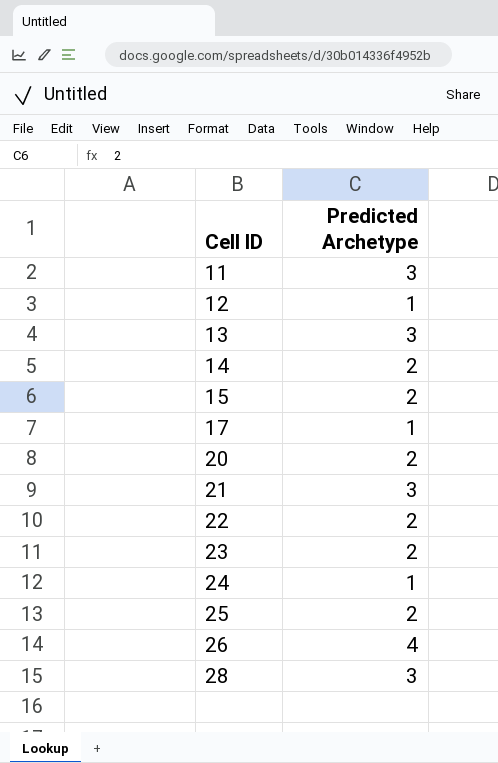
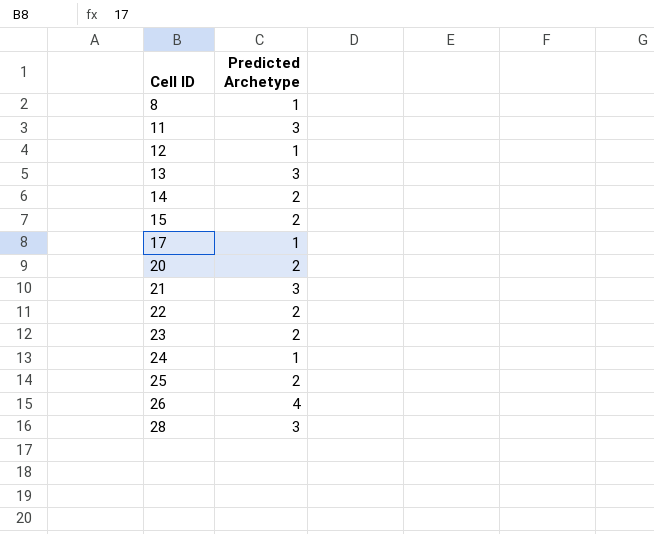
row 8: none -> 1

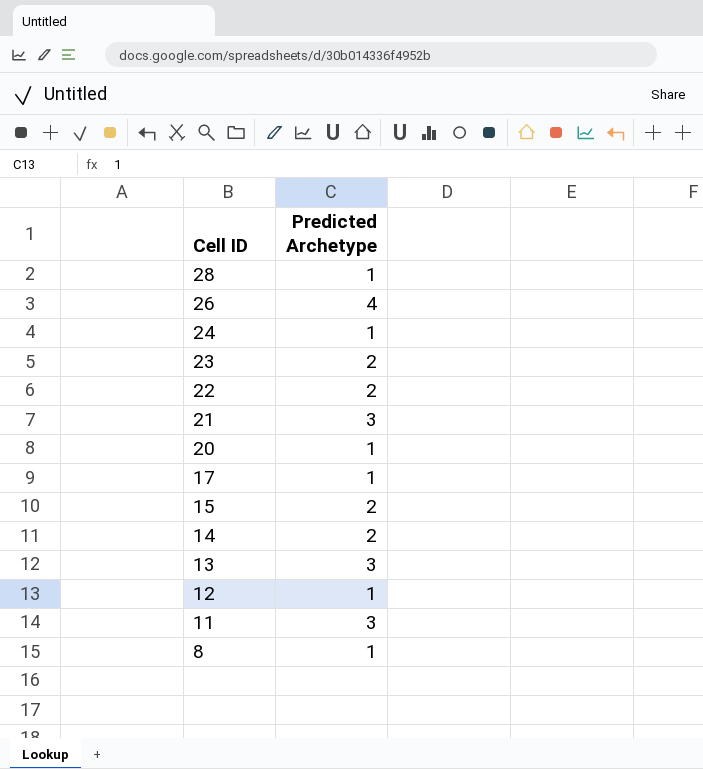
row order: Cell ID ascending -> Cell ID descending
row 25: 2 -> none
28 | Predicted Archetype: 3 -> 1
20 | Predicted Archetype: 2 -> 1

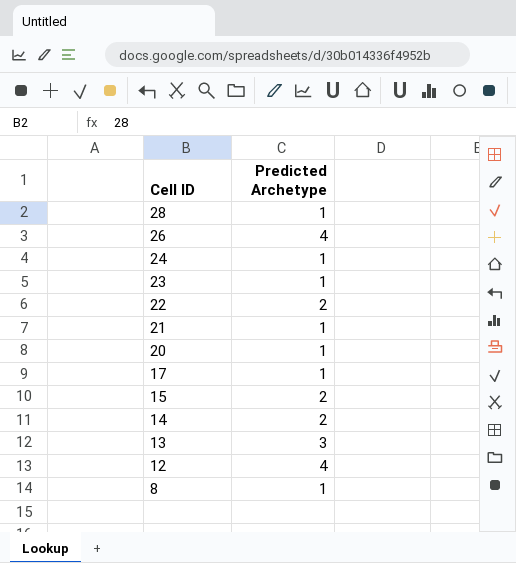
row 11: 3 -> none
23 | Predicted Archetype: 2 -> 1
21 | Predicted Archetype: 3 -> 1
12 | Predicted Archetype: 1 -> 4

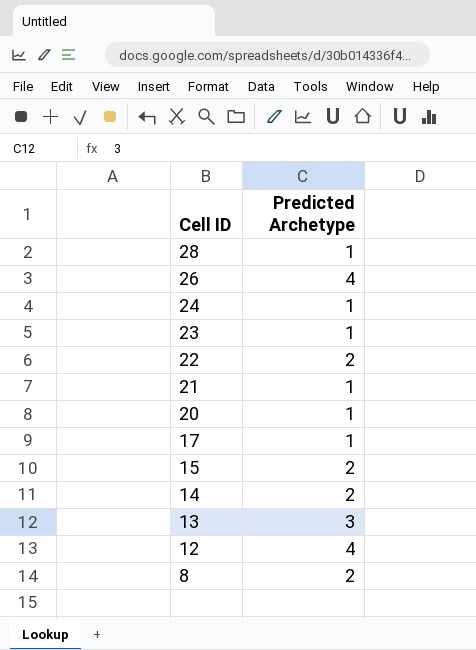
8 | Predicted Archetype: 1 -> 2

